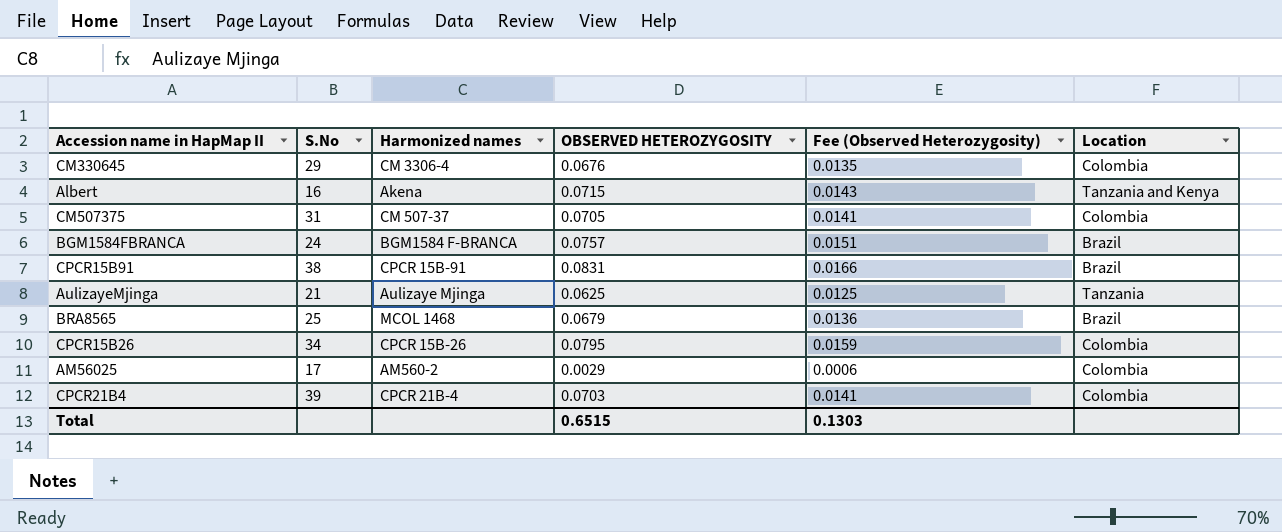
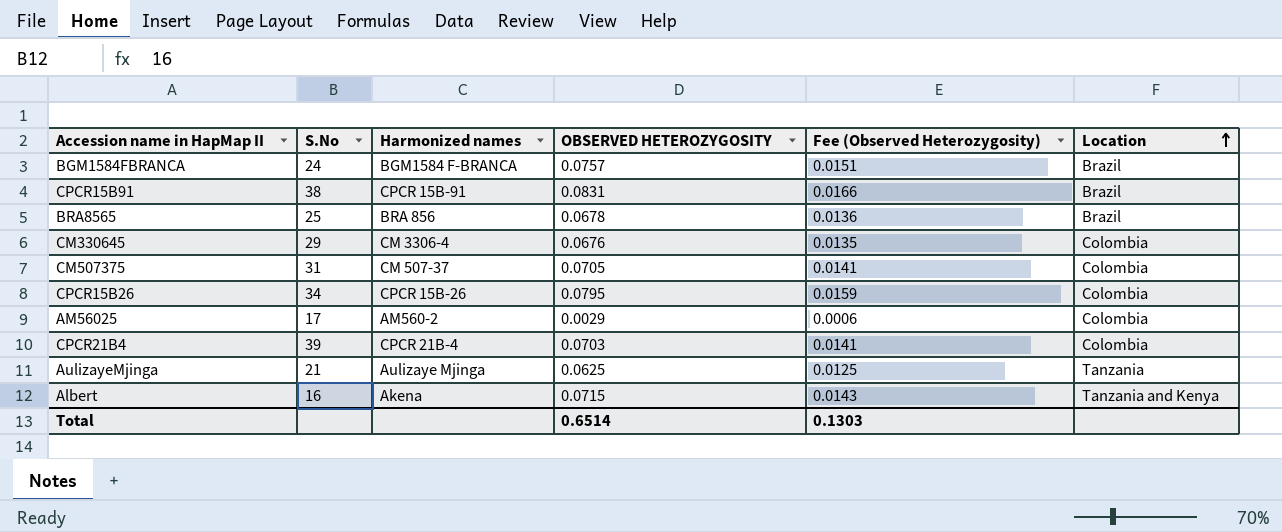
row order: none -> Location ascending
BRA8565 | Harmonized names: MCOL 1468 -> BRA 856
BRA8565 | OBSERVED HETEROZYGOSITY: 0.0679 -> 0.0678
Total | OBSERVED HETEROZYGOSITY: 0.6515 -> 0.6514

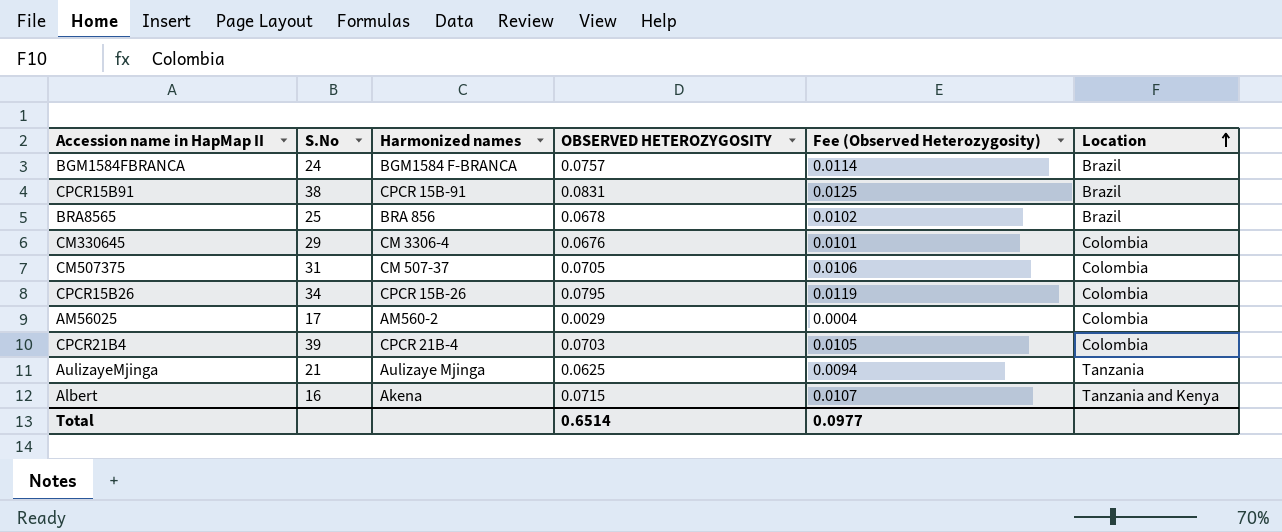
column Fee (Observed Heterozygosity) | formula: [OBSERVED HETEROZYGOSITY] * 0.2 -> [OBSERVED HETEROZYGOSITY] * 0.15
Total | Fee (Observed Heterozygosity): 0.1303 -> 0.0977

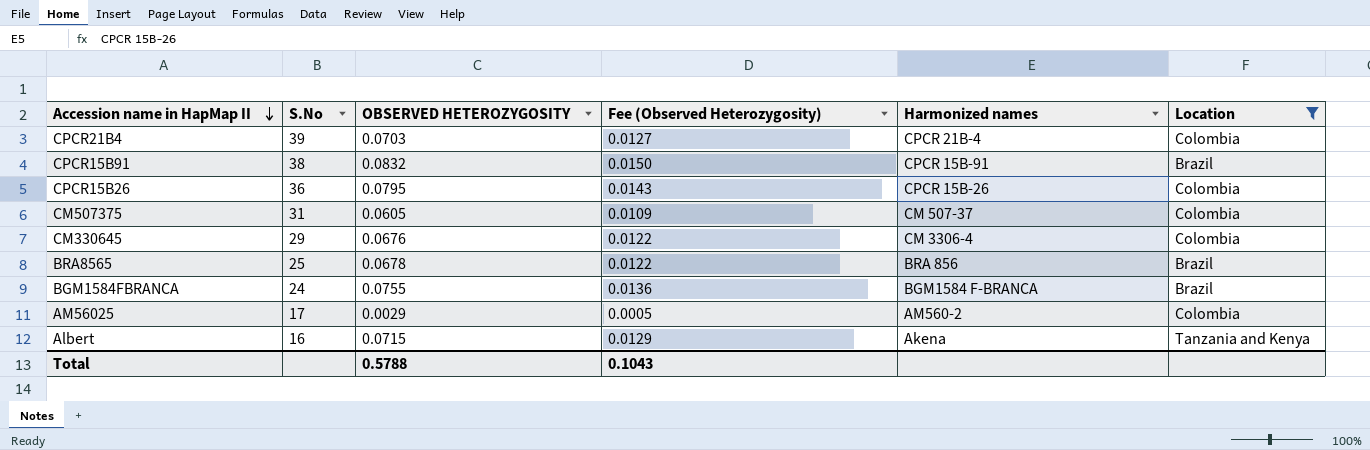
filter: none -> Location != Tanzania
row order: Location ascending -> Accession name in HapMap II descending
column Fee (Observed Heterozygosity) | formula: [OBSERVED HETEROZYGOSITY] * 0.15 -> [OBSERVED HETEROZYGOSITY] * 0.18
column Harmonized names | position: 3 -> 5
CPCR15B91 | OBSERVED HETEROZYGOSITY: 0.0831 -> 0.0832
CPCR15B26 | S.No: 34 -> 36
CM507375 | OBSERVED HETEROZYGOSITY: 0.0705 -> 0.0605
BGM1584FBRANCA | OBSERVED HETEROZYGOSITY: 0.0757 -> 0.0755
Total | OBSERVED HETEROZYGOSITY: 0.6514 -> 0.5788
Total | Fee (Observed Heterozygosity): 0.0977 -> 0.1043

